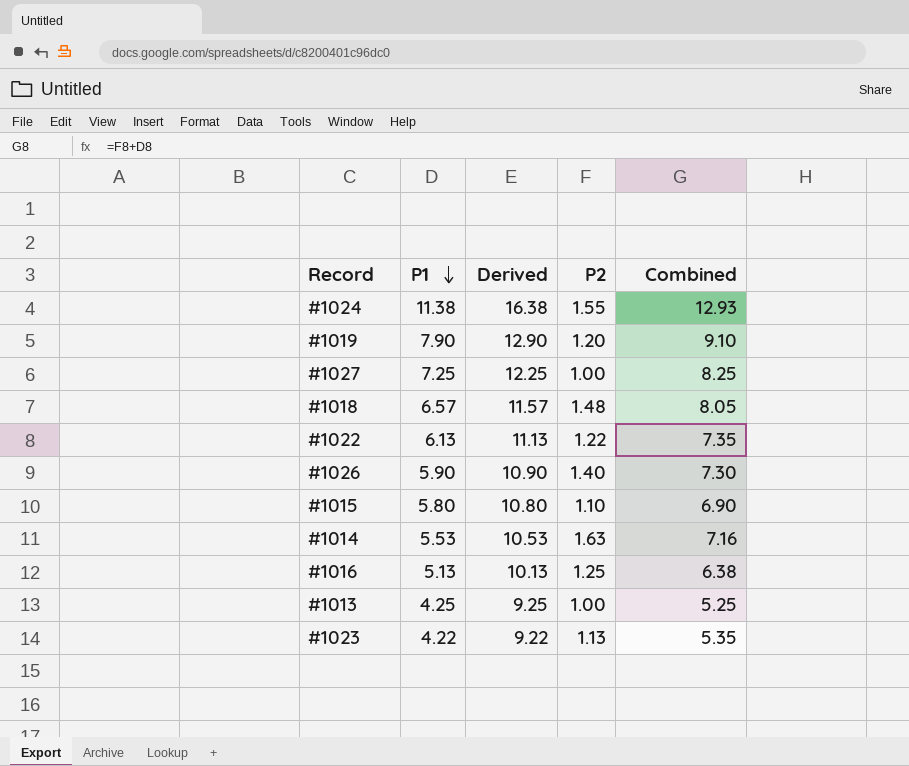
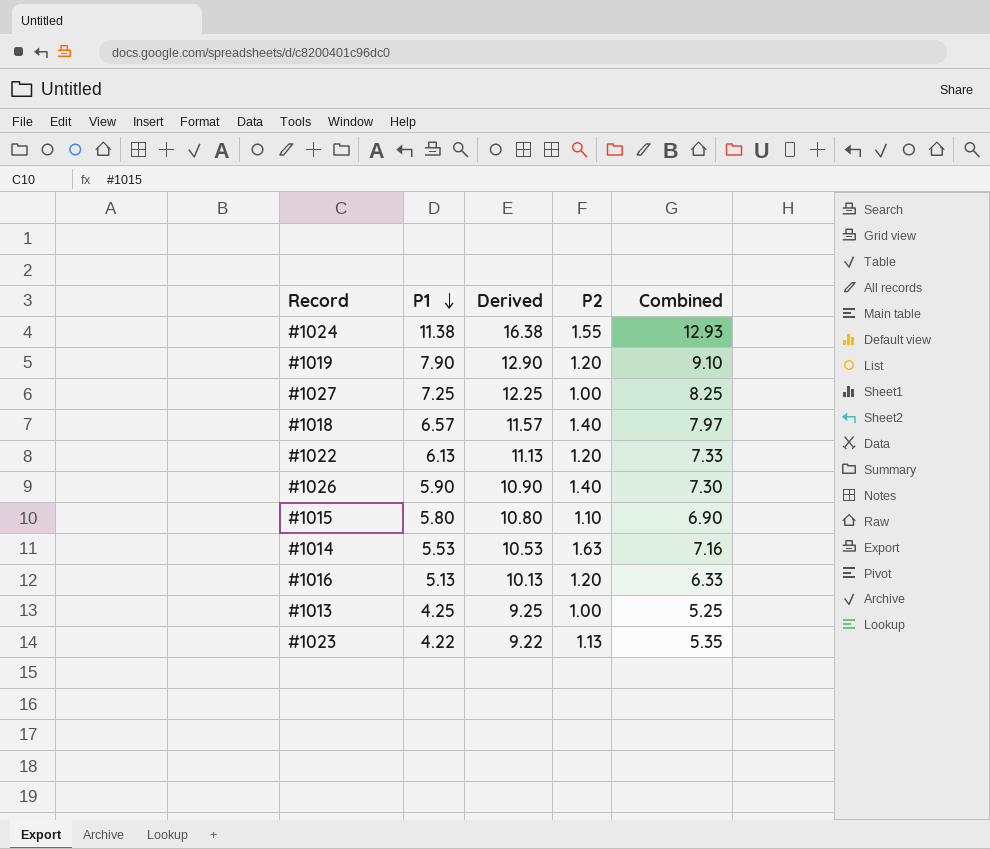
#1018 | P2: 1.48 -> 1.40
#1018 | Combined: 8.05 -> 7.97
#1022 | P2: 1.22 -> 1.20
#1022 | Combined: 7.35 -> 7.33
#1016 | P2: 1.25 -> 1.20
#1016 | Combined: 6.38 -> 6.33

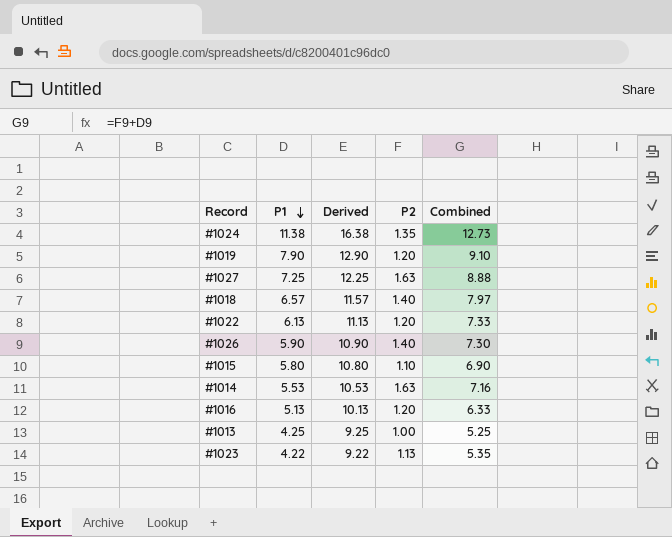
#1024 | P2: 1.55 -> 1.35
#1024 | Combined: 12.93 -> 12.73
#1027 | P2: 1.00 -> 1.63
#1027 | Combined: 8.25 -> 8.88

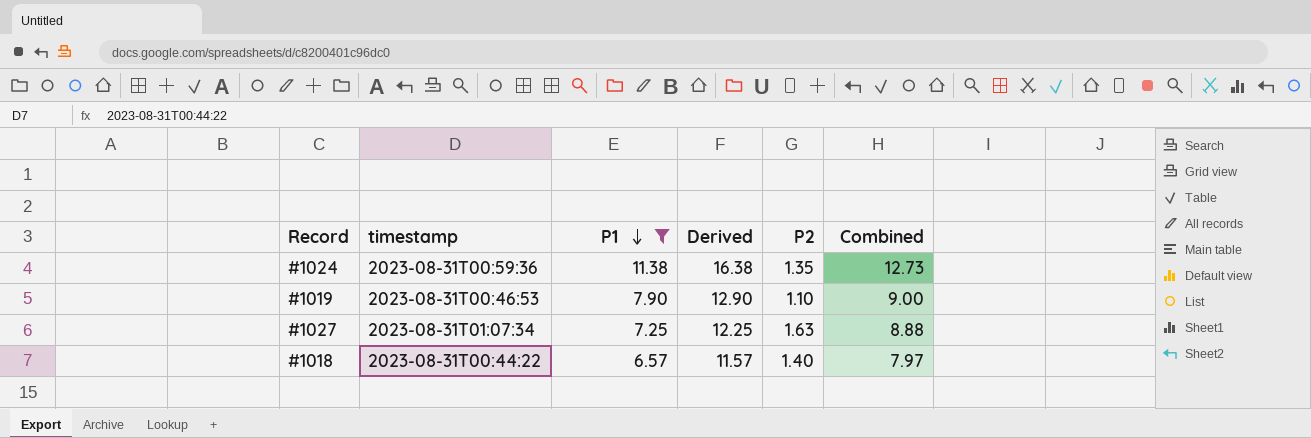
filter: none -> P1 >= 6.57
column timestamp | position: none -> 2
#1019 | P2: 1.20 -> 1.10
#1019 | Combined: 9.10 -> 9.00

